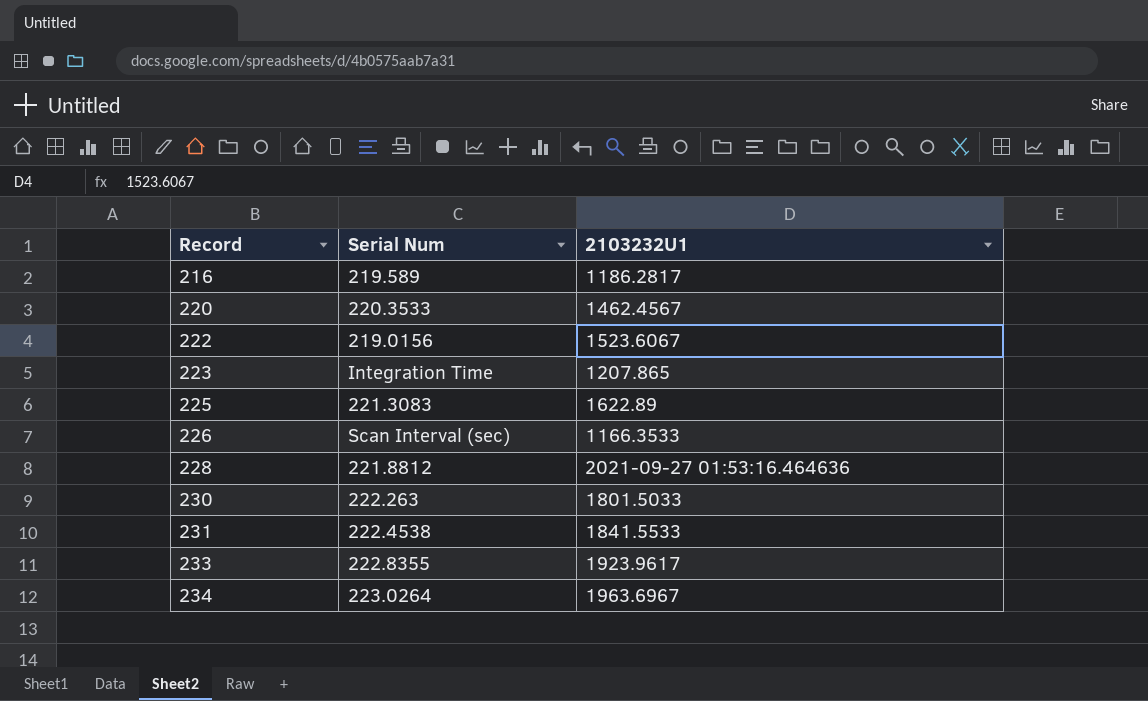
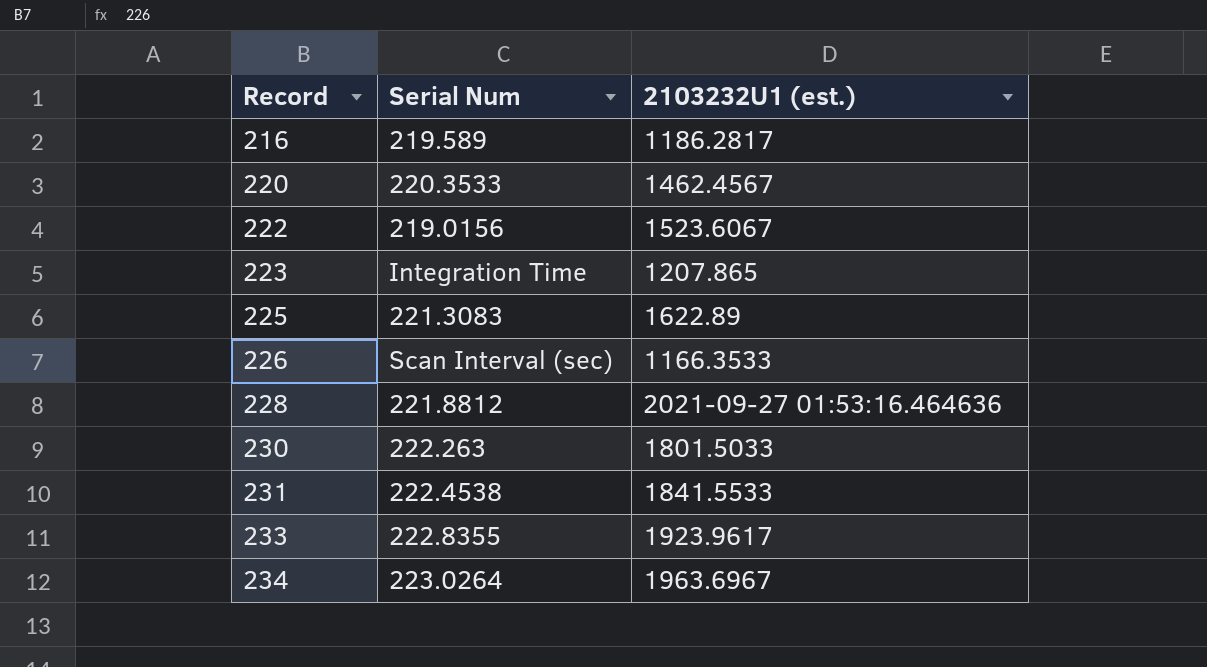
column name: 2103232U1 -> 2103232U1 (est.)

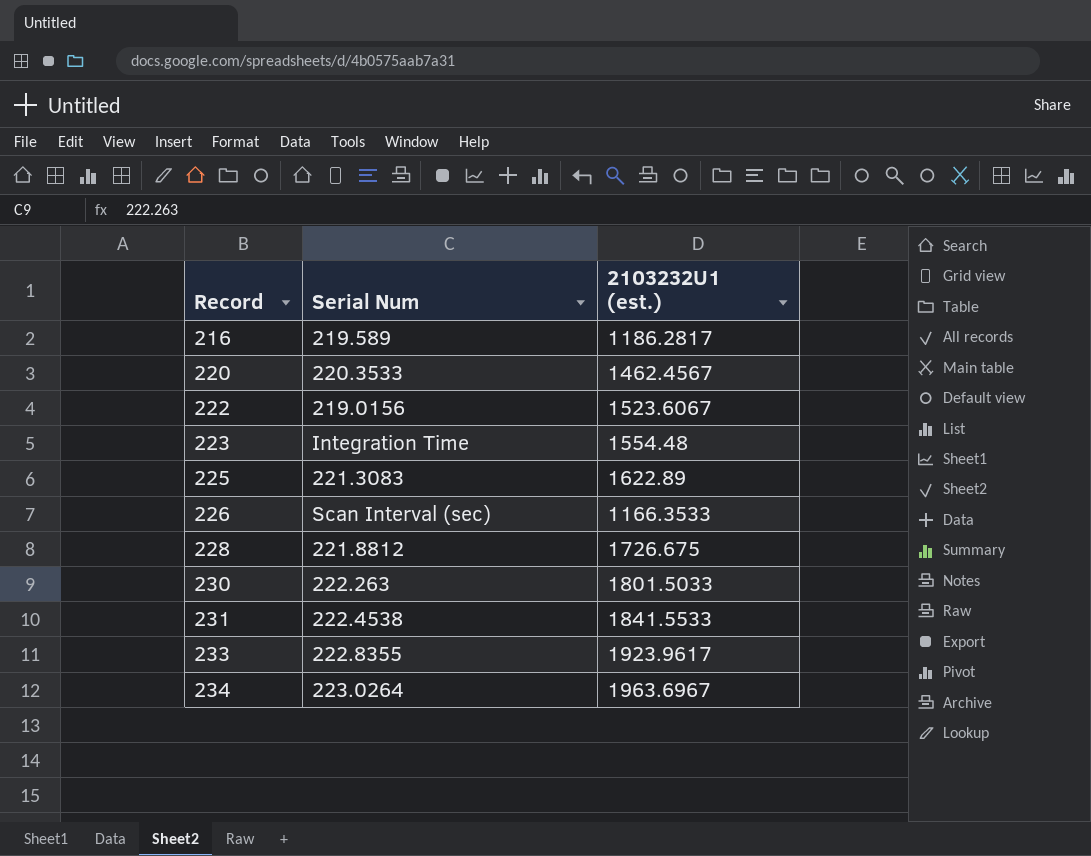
223 | 2103232U1 (est.): 1207.865 -> 1554.48
228 | 2103232U1 (est.): 2021-09-27 01:53:16.464636 -> 1726.675

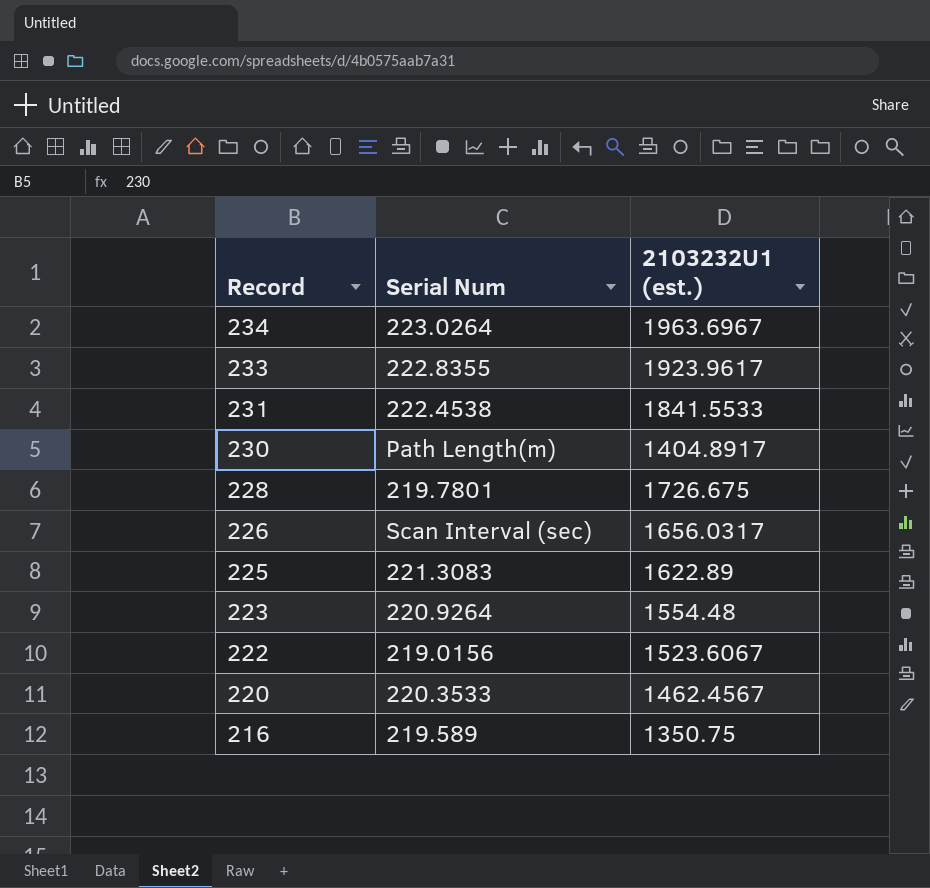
row order: Record ascending -> Record descending
230 | Serial Num: 222.263 -> Path Length(m)
230 | 2103232U1 (est.): 1801.5033 -> 1404.8917
228 | Serial Num: 221.8812 -> 219.7801
226 | 2103232U1 (est.): 1166.3533 -> 1656.0317
223 | Serial Num: Integration Time -> 220.9264
216 | 2103232U1 (est.): 1186.2817 -> 1350.75

